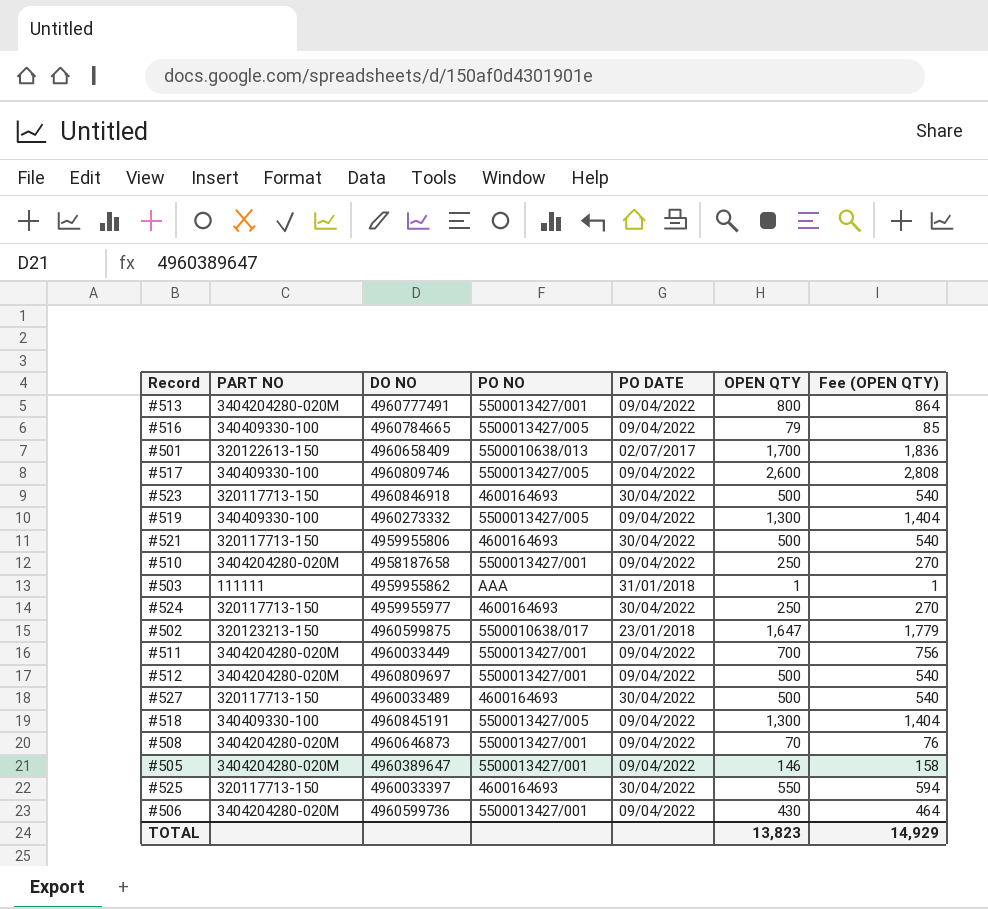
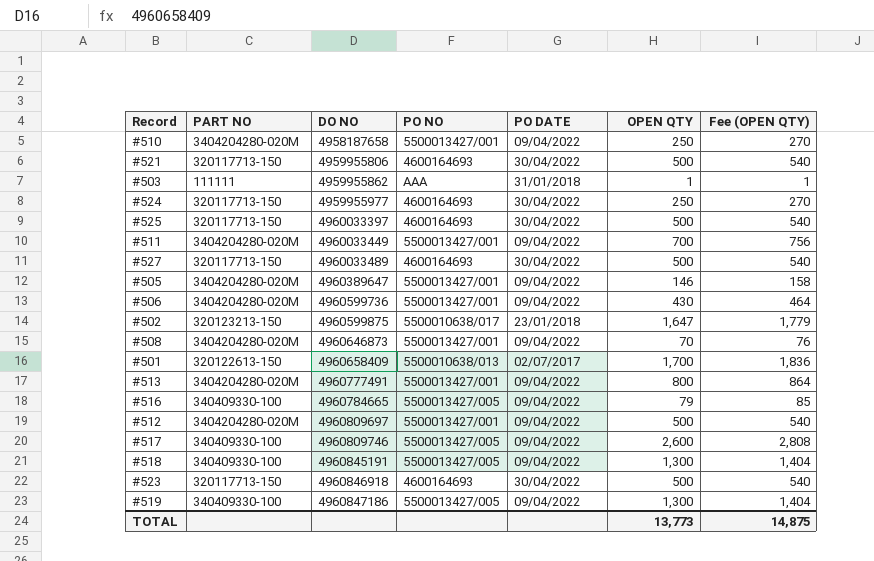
row order: none -> DO NO ascending
#525 | OPEN QTY: 550 -> 500
#525 | Fee (OPEN QTY): 594 -> 540
#519 | DO NO: 4960273332 -> 4960847186
TOTAL | OPEN QTY: 13,823 -> 13,773
TOTAL | Fee (OPEN QTY): 14,929 -> 14,875

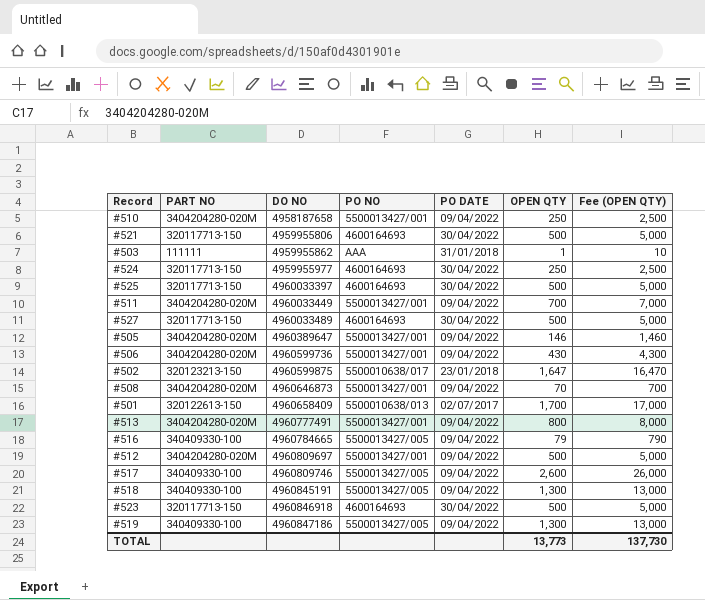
column Fee (OPEN QTY) | formula: [OPEN QTY] * 1.08 -> [OPEN QTY] * 10
TOTAL | Fee (OPEN QTY): 14,875 -> 137,730

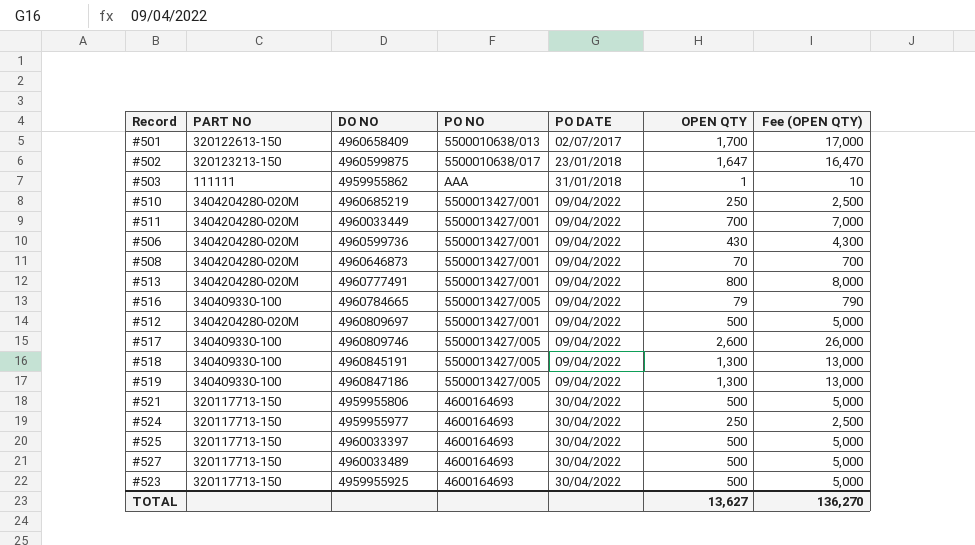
row order: DO NO ascending -> PO DATE ascending
row #505: 3404204280-020M | 4960389647 | 5500013427/001 | 09/04/2022 | 146 | 1,460 -> none
#510 | DO NO: 4958187658 -> 4960685219
#523 | DO NO: 4960846918 -> 4959955925
TOTAL | OPEN QTY: 13,773 -> 13,627
TOTAL | Fee (OPEN QTY): 137,730 -> 136,270

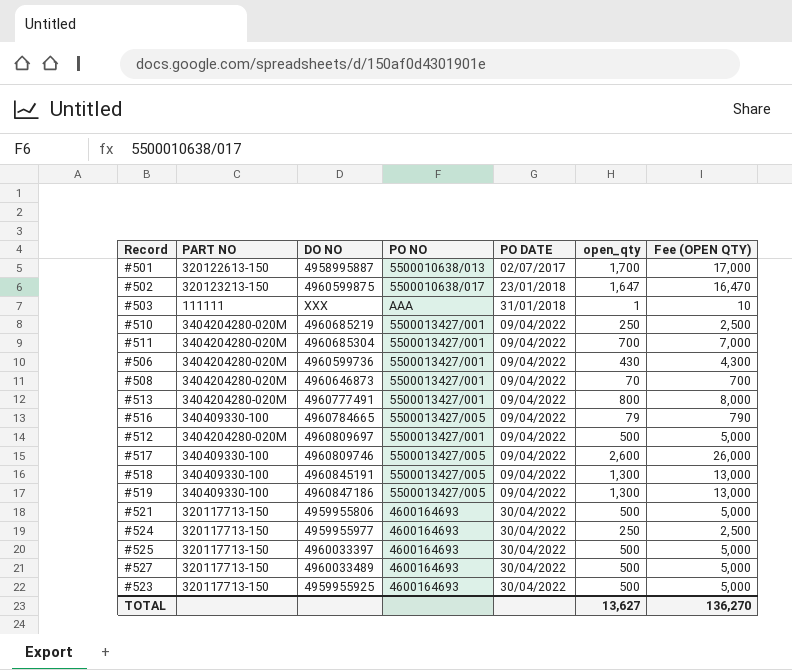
column name: OPEN QTY -> open_qty
#501 | DO NO: 4960658409 -> 4958995887
#503 | DO NO: 4959955862 -> XXX
#511 | DO NO: 4960033449 -> 4960685304

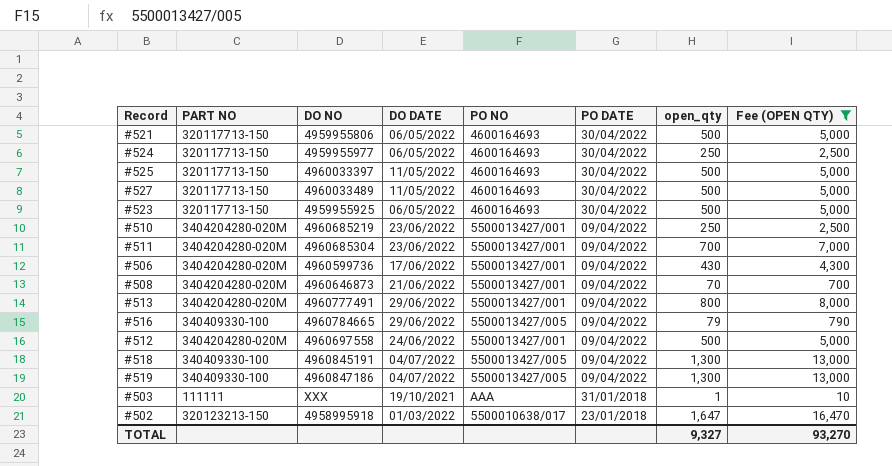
filter: none -> Fee (OPEN QTY) <= 16,470
row order: PO DATE ascending -> PO DATE descending
column DO DATE | position: none -> 4
#512 | DO NO: 4960809697 -> 4960697558
#502 | DO NO: 4960599875 -> 4958995918
TOTAL | open_qty: 13,627 -> 9,327
TOTAL | Fee (OPEN QTY): 136,270 -> 93,270

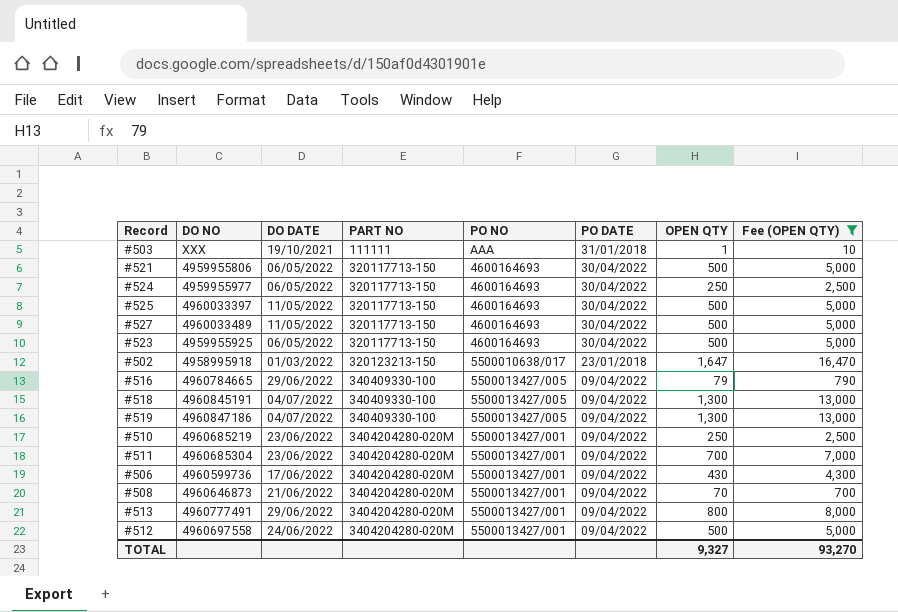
row order: PO DATE descending -> PART NO ascending
column PART NO | position: 2 -> 4
column name: open_qty -> OPEN QTY

